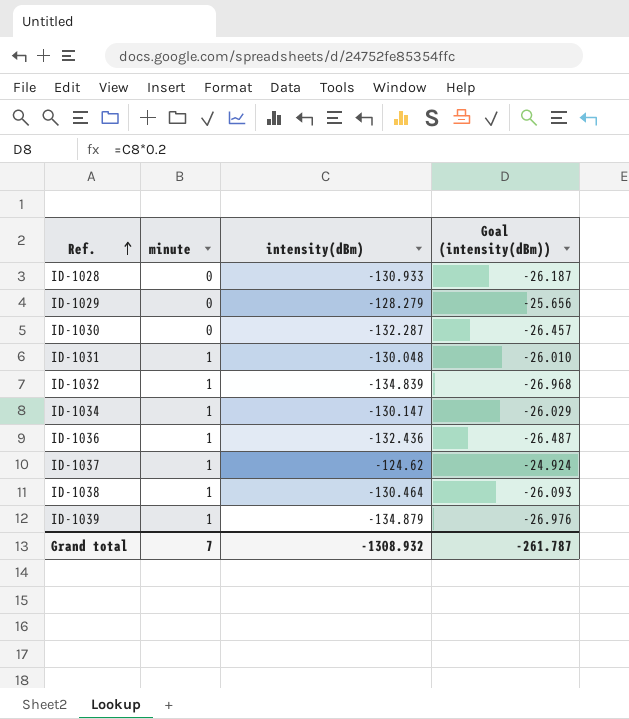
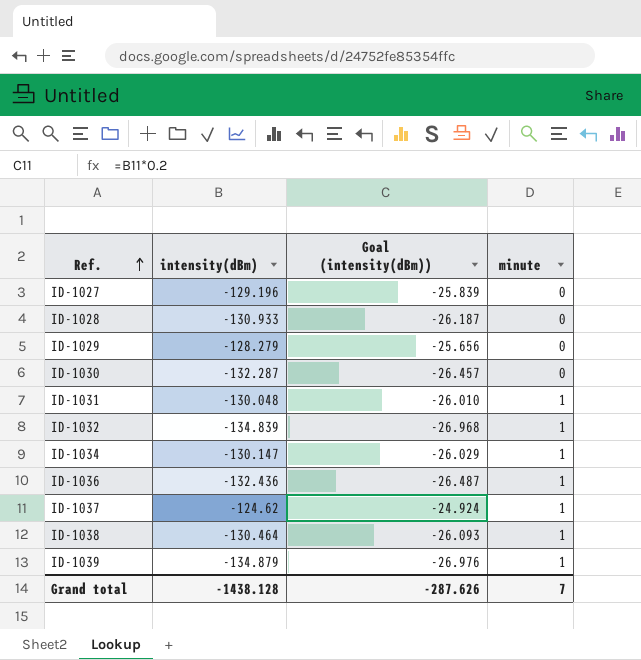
column minute | position: 2 -> 4
row ID-1027: none -> -129.196 | -25.839 | 0
Grand total | intensity(dBm): -1308.932 -> -1438.128
Grand total | Goal (intensity(dBm)): -261.787 -> -287.626

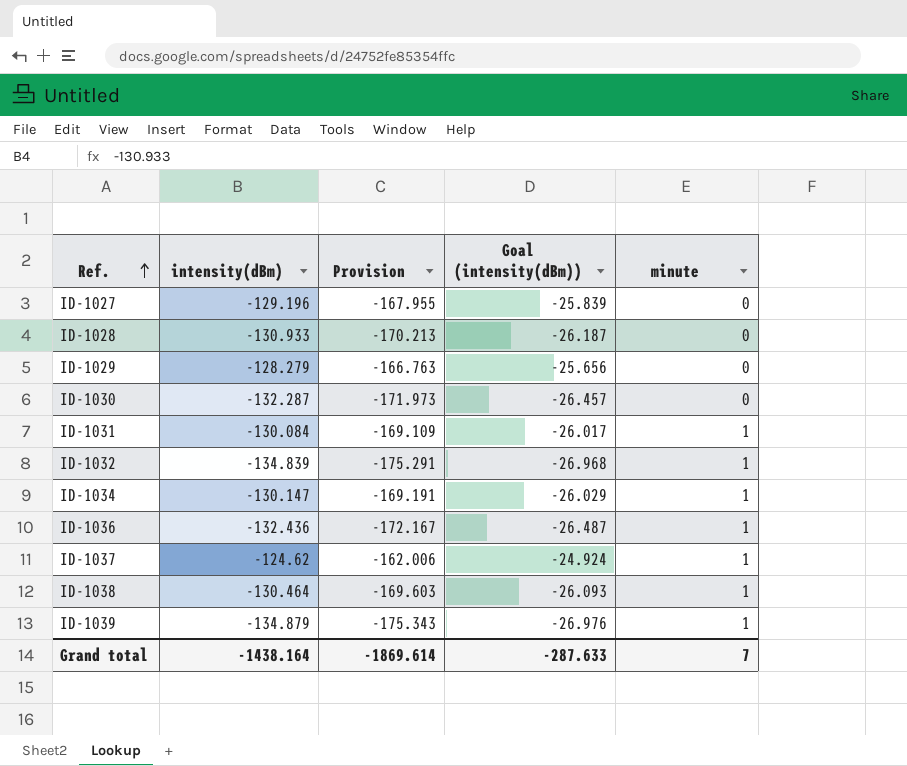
column Provision | formula: none -> [intensity(dBm)] * 1.3
ID-1031 | intensity(dBm): -130.048 -> -130.084
ID-1031 | Goal (intensity(dBm)): -26.010 -> -26.017
Grand total | intensity(dBm): -1438.128 -> -1438.164
Grand total | Goal (intensity(dBm)): -287.626 -> -287.633

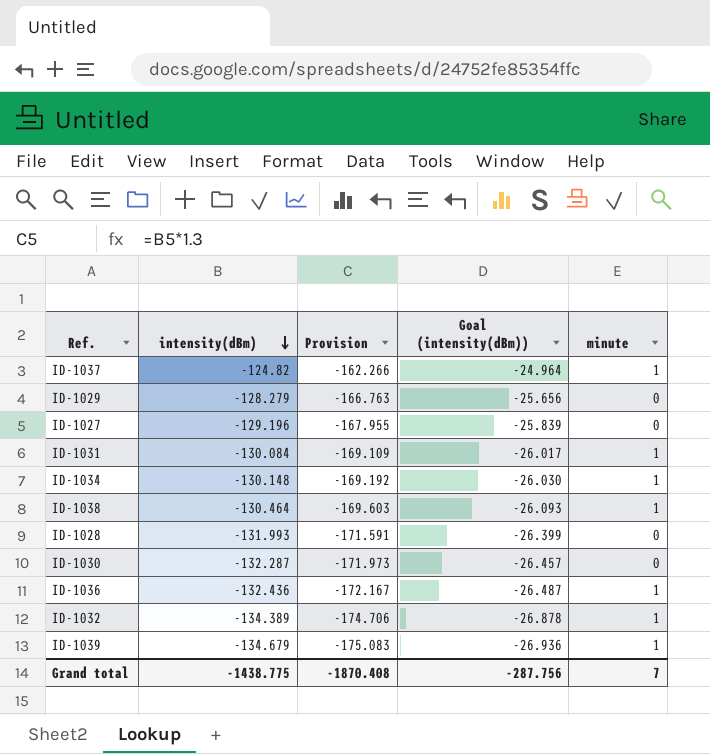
row order: Ref. ascending -> intensity(dBm) descending
ID-1037 | intensity(dBm): -124.62 -> -124.82
ID-1037 | Provision: -162.006 -> -162.266
ID-1037 | Goal (intensity(dBm)): -24.924 -> -24.964
ID-1034 | intensity(dBm): -130.147 -> -130.148
ID-1034 | Provision: -169.191 -> -169.192
ID-1034 | Goal (intensity(dBm)): -26.029 -> -26.030
ID-1028 | intensity(dBm): -130.933 -> -131.993
ID-1028 | Provision: -170.213 -> -171.591
ID-1028 | Goal (intensity(dBm)): -26.187 -> -26.399
ID-1032 | intensity(dBm): -134.839 -> -134.389
ID-1032 | Provision: -175.291 -> -174.706
ID-1032 | Goal (intensity(dBm)): -26.968 -> -26.878
ID-1039 | intensity(dBm): -134.879 -> -134.679
ID-1039 | Provision: -175.343 -> -175.083
ID-1039 | Goal (intensity(dBm)): -26.976 -> -26.936
Grand total | intensity(dBm): -1438.164 -> -1438.775
Grand total | Provision: -1869.614 -> -1870.408
Grand total | Goal (intensity(dBm)): -287.633 -> -287.756

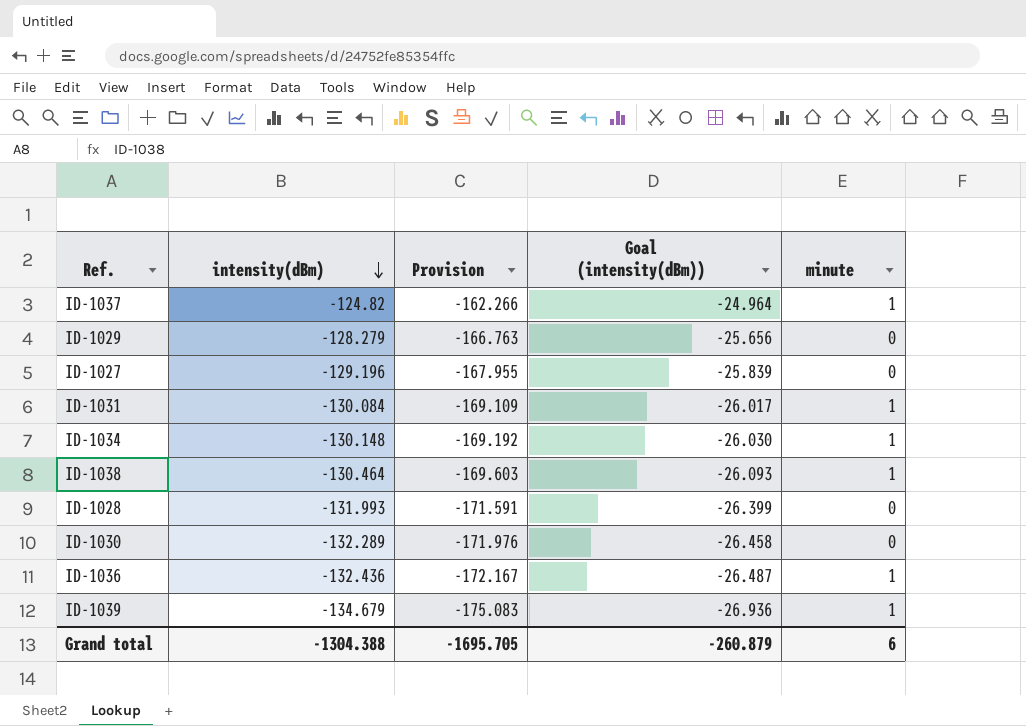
row ID-1032: -134.389 | -174.706 | -26.878 | 1 -> none
ID-1030 | intensity(dBm): -132.287 -> -132.289
ID-1030 | Provision: -171.973 -> -171.976
ID-1030 | Goal (intensity(dBm)): -26.457 -> -26.458
Grand total | intensity(dBm): -1438.775 -> -1304.388
Grand total | Provision: -1870.408 -> -1695.705
Grand total | Goal (intensity(dBm)): -287.756 -> -260.879
Grand total | minute: 7 -> 6

